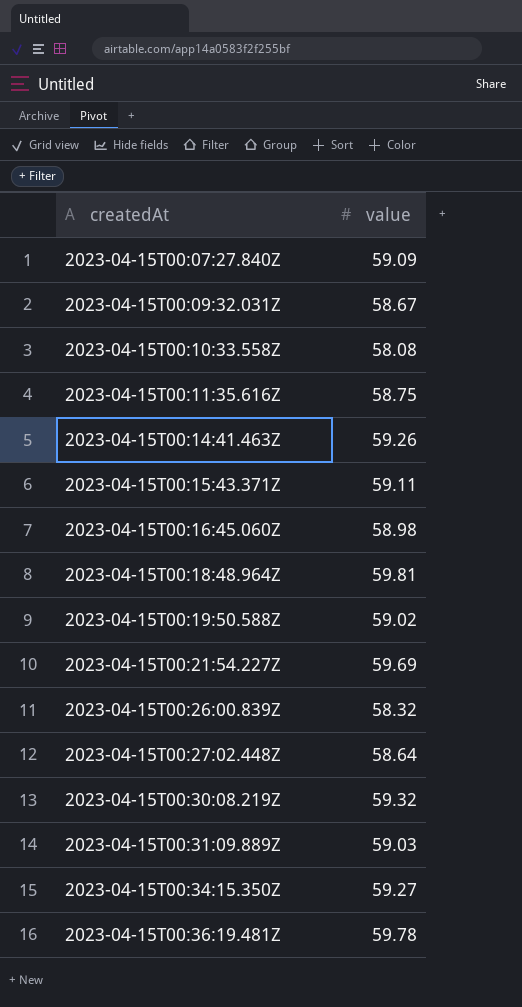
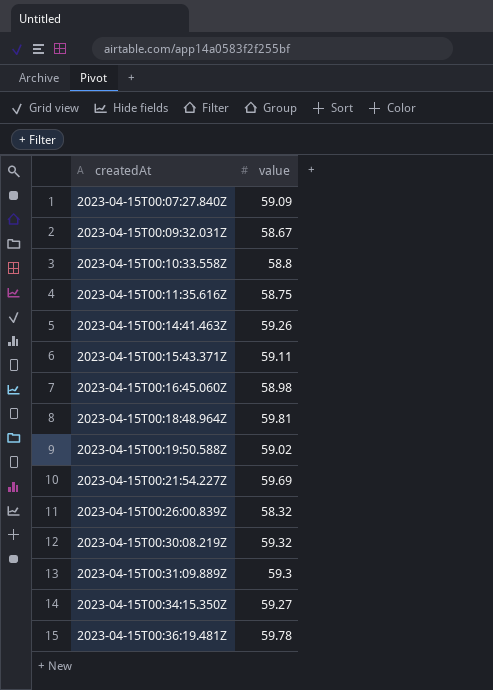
row 2023-04-15T00:27:02.448Z: 58.64 -> none
2023-04-15T00:10:33.558Z | value: 58.08 -> 58.8
2023-04-15T00:31:09.889Z | value: 59.03 -> 59.3

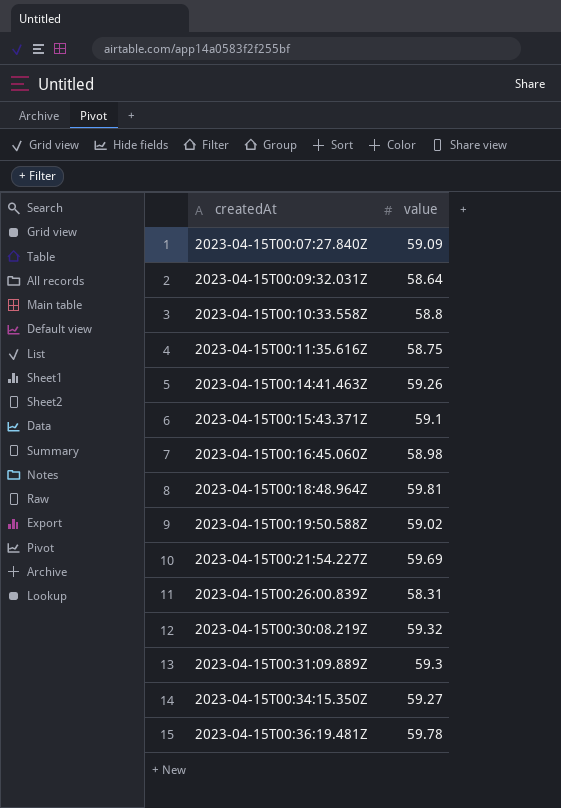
2023-04-15T00:09:32.031Z | value: 58.67 -> 58.64
2023-04-15T00:15:43.371Z | value: 59.11 -> 59.1
2023-04-15T00:26:00.839Z | value: 58.32 -> 58.31

